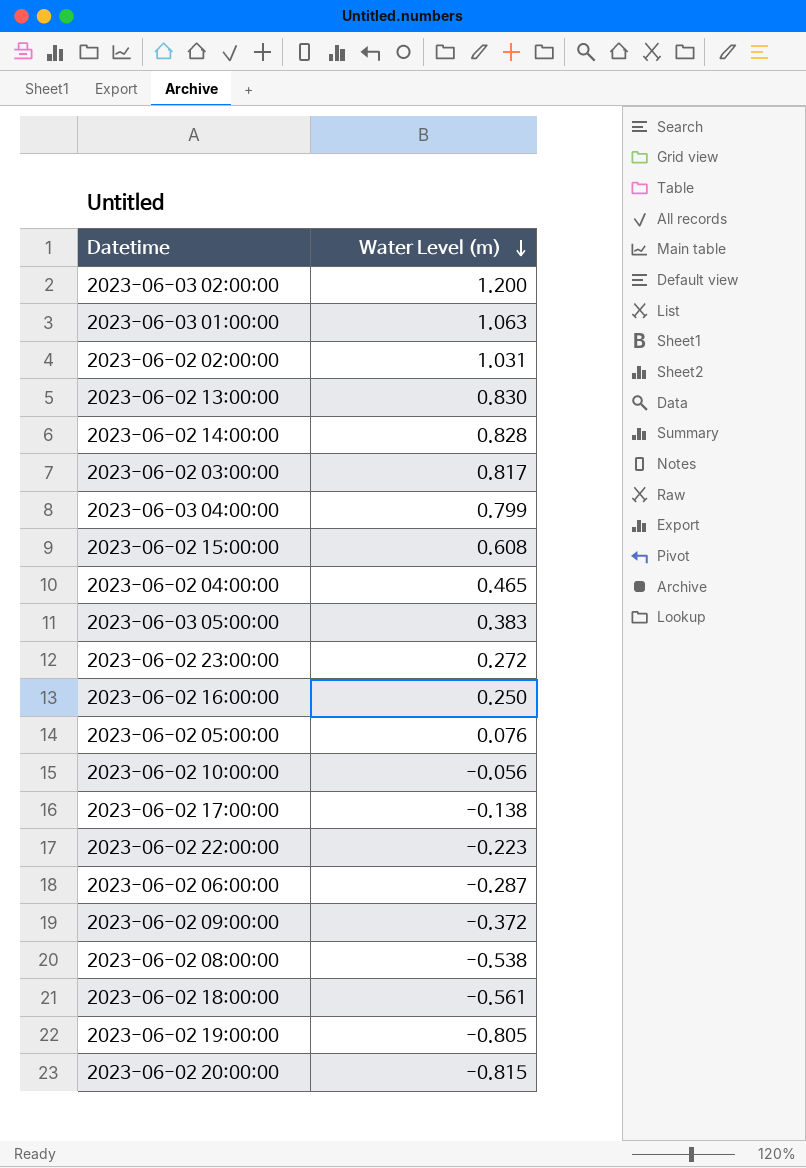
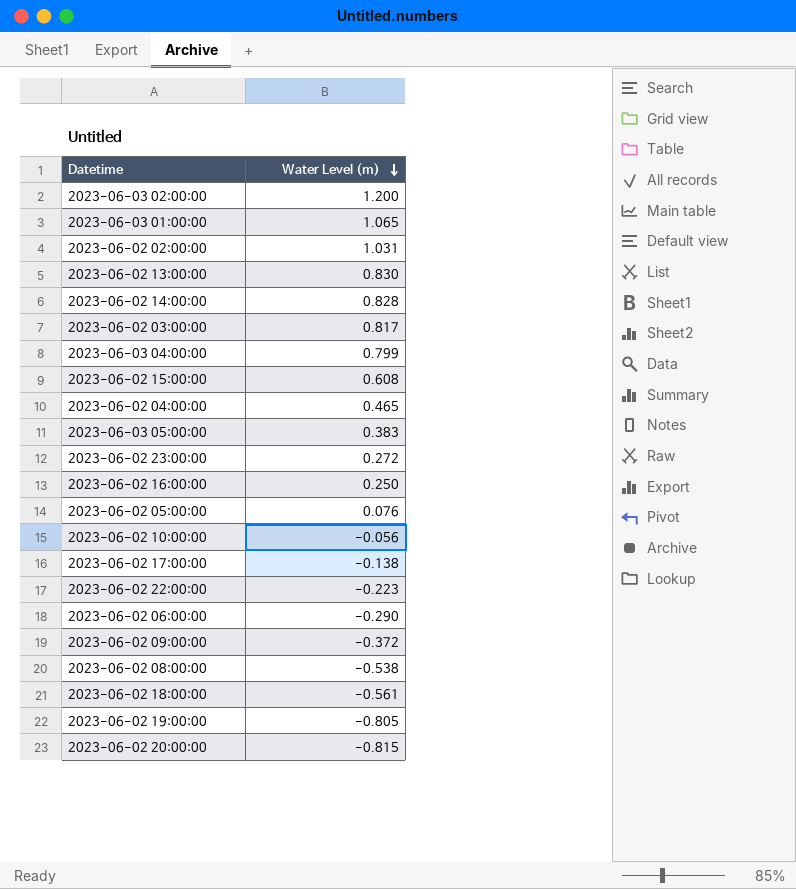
2023-06-03 01:00:00 | Water Level (m): 1.063 -> 1.065
2023-06-02 06:00:00 | Water Level (m): -0.287 -> -0.290

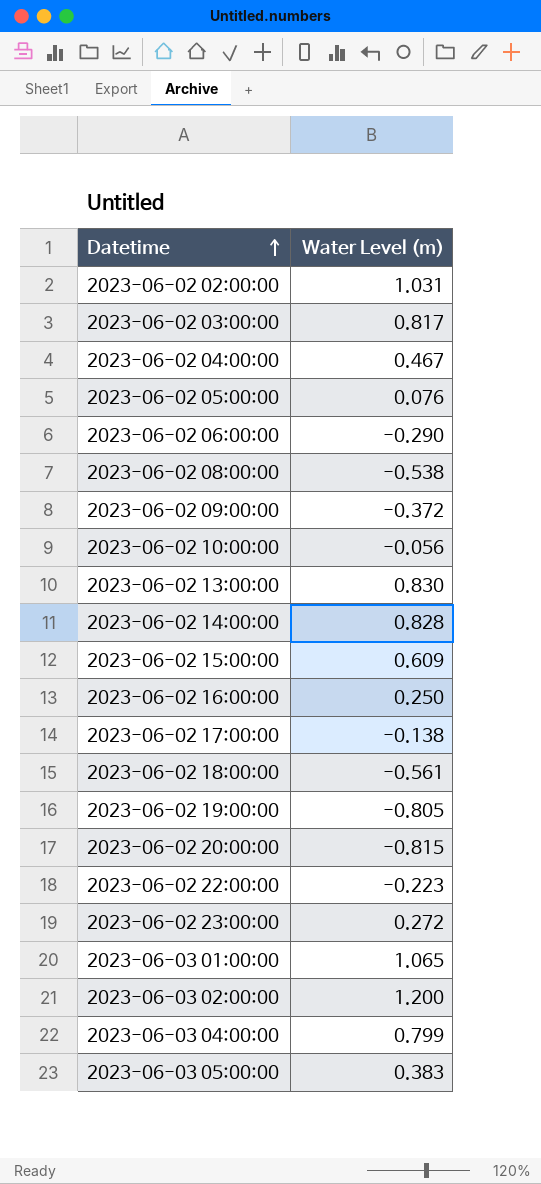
row order: Water Level (m) descending -> Datetime ascending
2023-06-02 04:00:00 | Water Level (m): 0.465 -> 0.467
2023-06-02 15:00:00 | Water Level (m): 0.608 -> 0.609

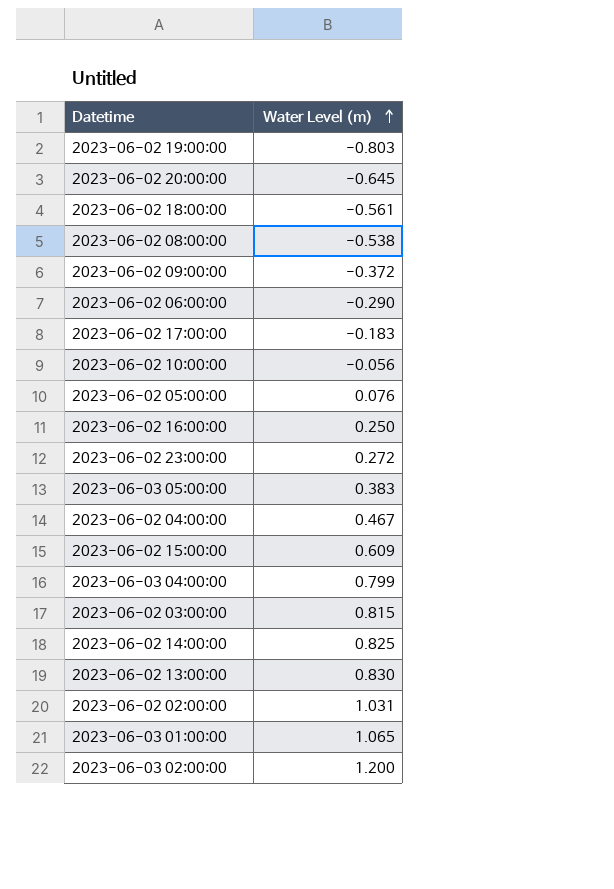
row order: Datetime ascending -> Water Level (m) ascending
row 2023-06-02 22:00:00: -0.223 -> none
2023-06-02 19:00:00 | Water Level (m): -0.805 -> -0.803
2023-06-02 20:00:00 | Water Level (m): -0.815 -> -0.645
2023-06-02 17:00:00 | Water Level (m): -0.138 -> -0.183
2023-06-02 03:00:00 | Water Level (m): 0.817 -> 0.815
2023-06-02 14:00:00 | Water Level (m): 0.828 -> 0.825

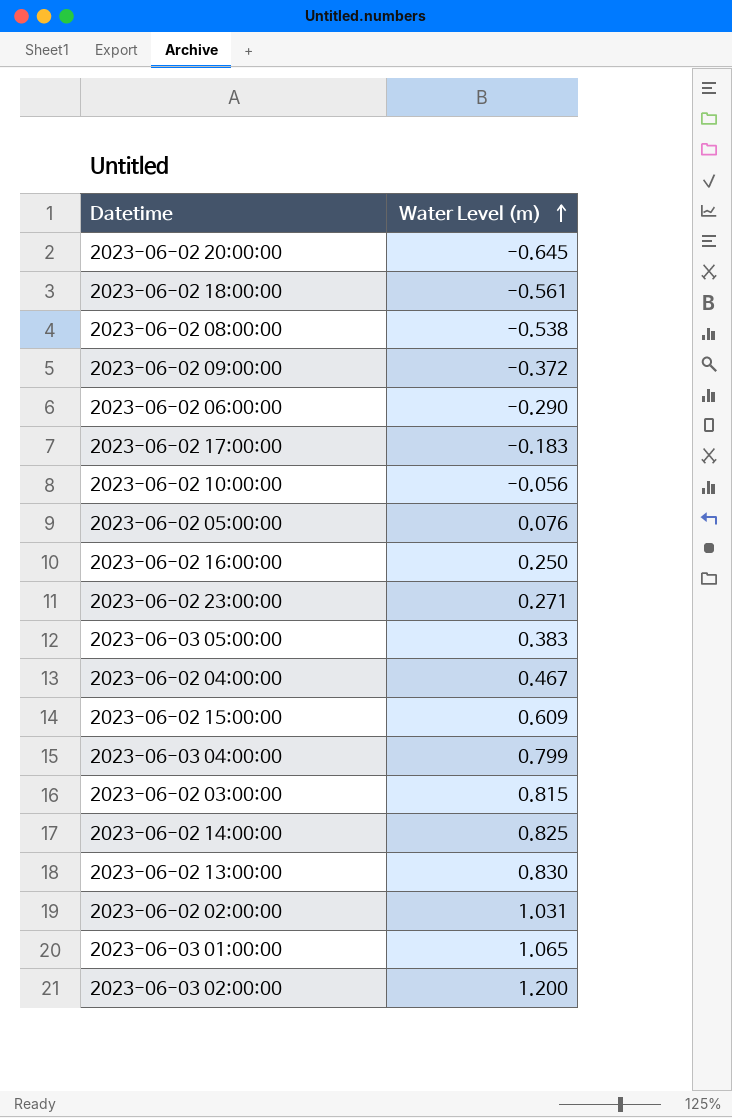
row 2023-06-02 19:00:00: -0.803 -> none
2023-06-02 23:00:00 | Water Level (m): 0.272 -> 0.271

